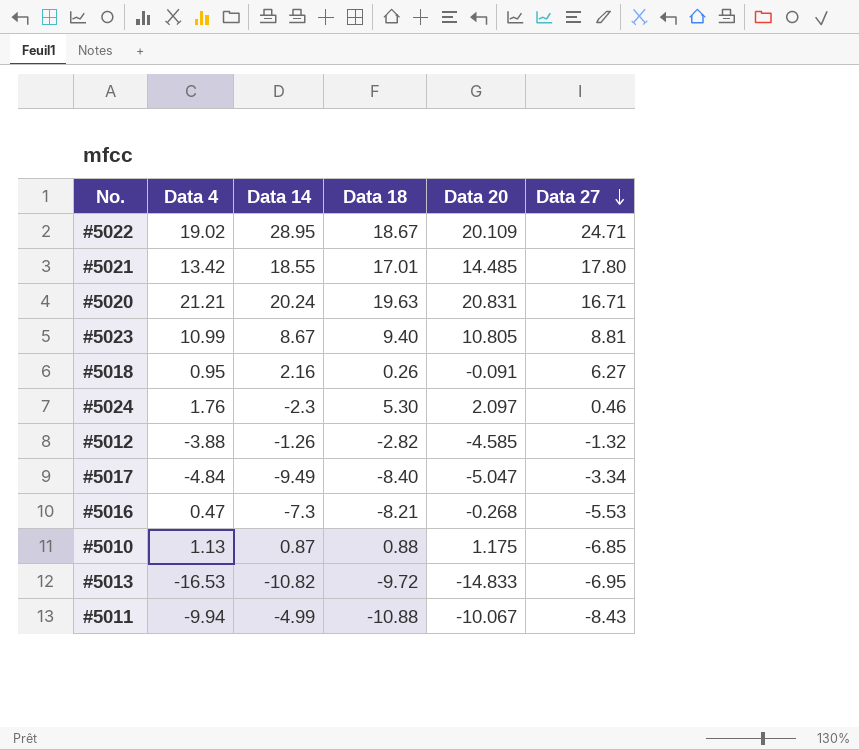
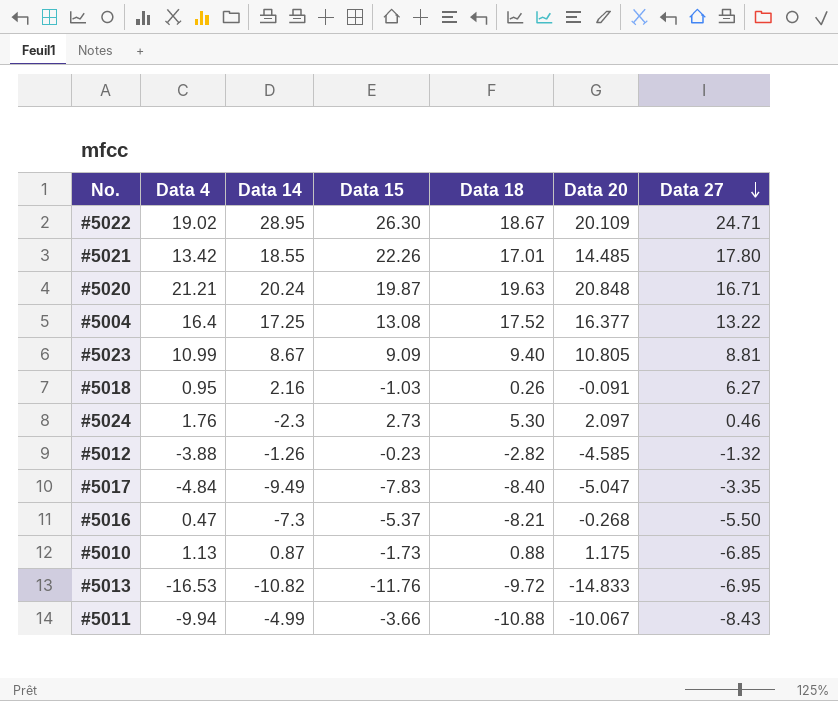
column Data 15 | position: none -> 4
#5020 | Data 20: 20.831 -> 20.848
row #5004: none -> 16.4 | 17.25 | 13.08 | 17.52 | 16.377 | 13.22
#5017 | Data 27: -3.34 -> -3.35
#5016 | Data 27: -5.53 -> -5.50

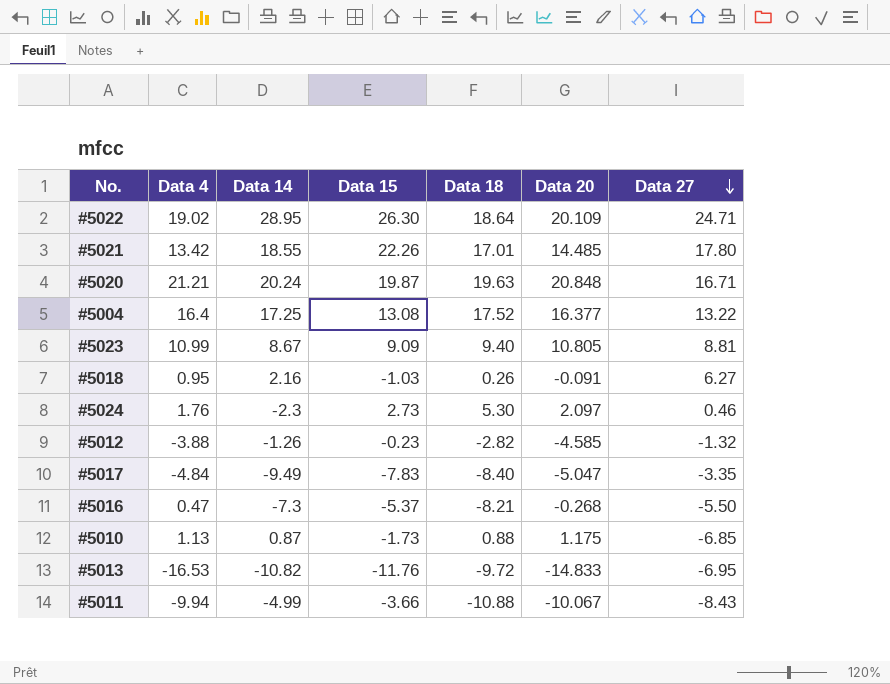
#5022 | Data 18: 18.67 -> 18.64

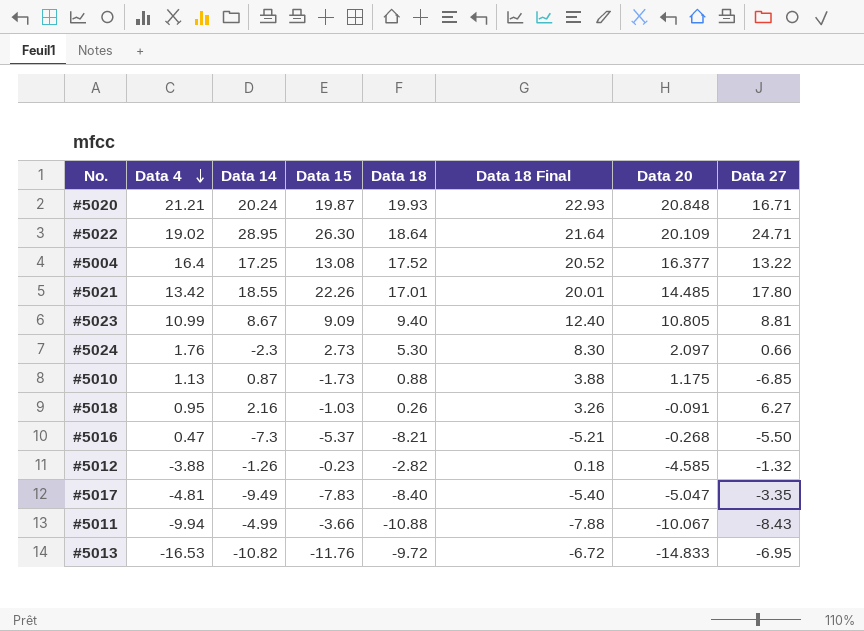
row order: Data 27 descending -> Data 4 descending
column Data 18 Final | formula: none -> [Data 18] + 3
#5020 | Data 18: 19.63 -> 19.93
#5024 | Data 27: 0.46 -> 0.66
#5017 | Data 4: -4.84 -> -4.81

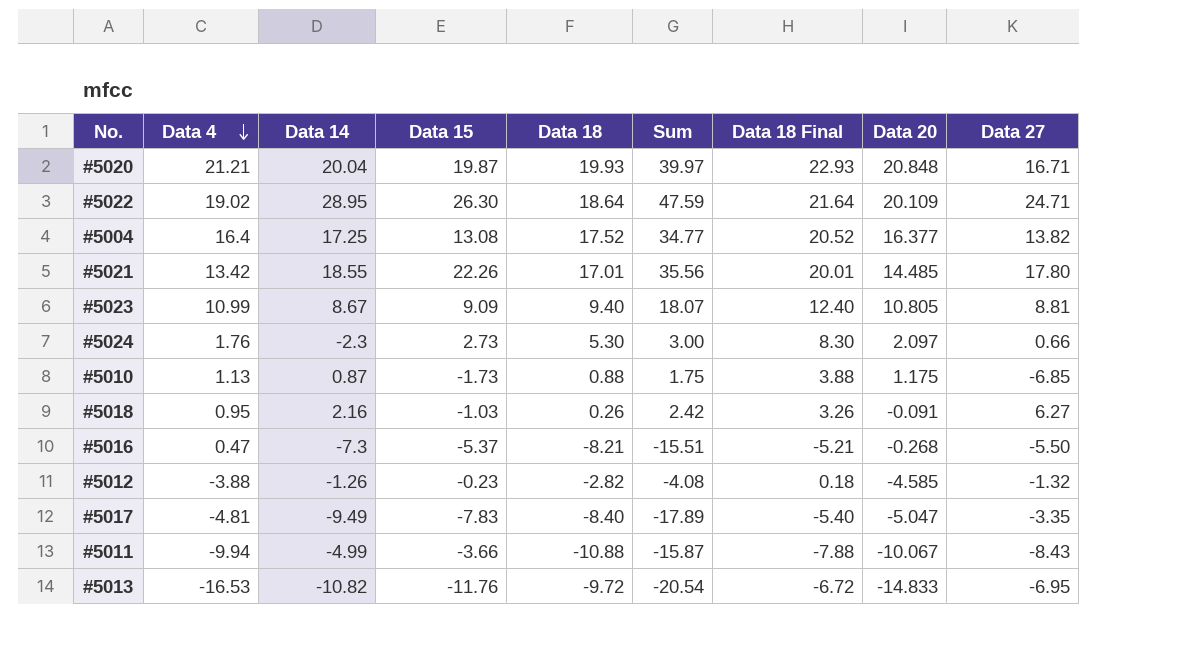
column Sum | formula: none -> [Data 14] + [Data 18]
#5020 | Data 14: 20.24 -> 20.04
#5004 | Data 27: 13.22 -> 13.82

